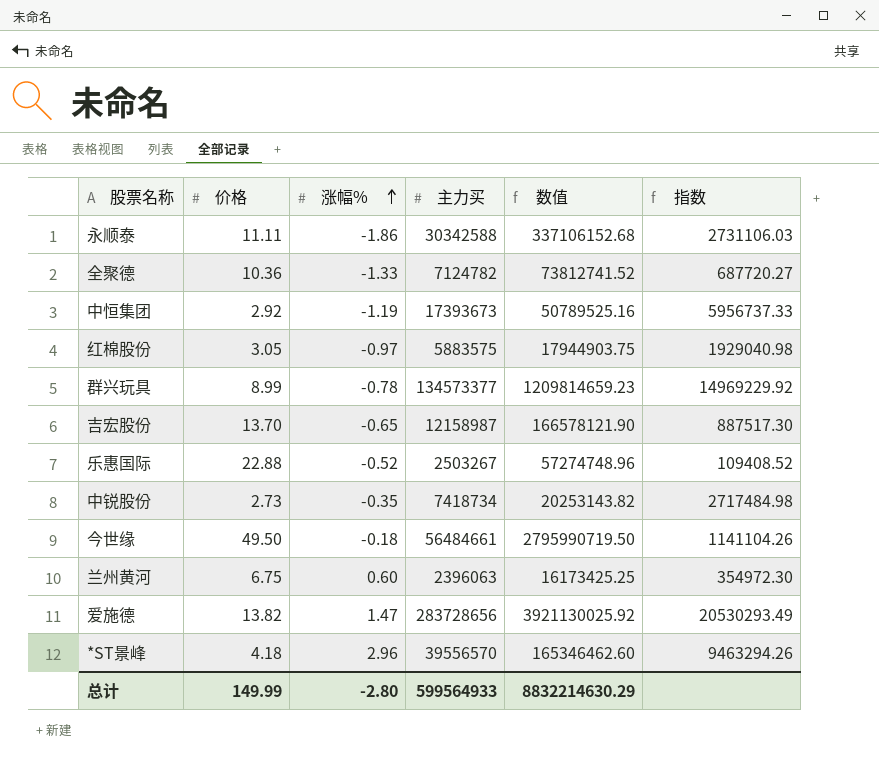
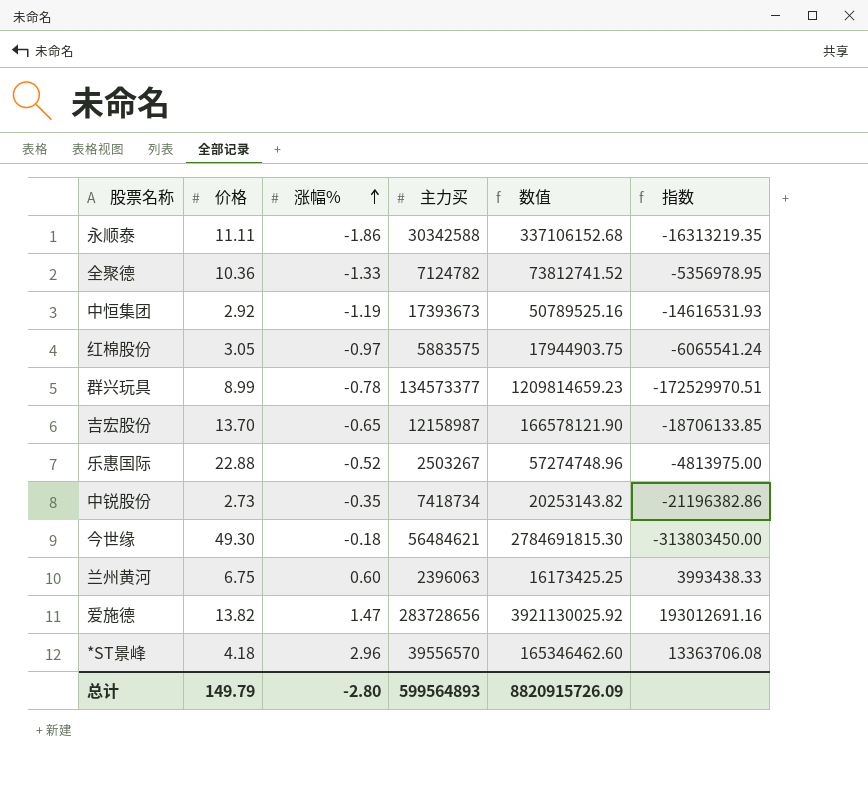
column 指数 | formula: [主力买] / [价格] -> [主力买] / [涨幅%]
今世缘 | 价格: 49.50 -> 49.30
今世缘 | 主力买: 56484661 -> 56484621
今世缘 | 数值: 2795990719.50 -> 2784691815.30
总计 | 价格: 149.99 -> 149.79
总计 | 主力买: 599564933 -> 599564893
总计 | 数值: 8832214630.29 -> 8820915726.09

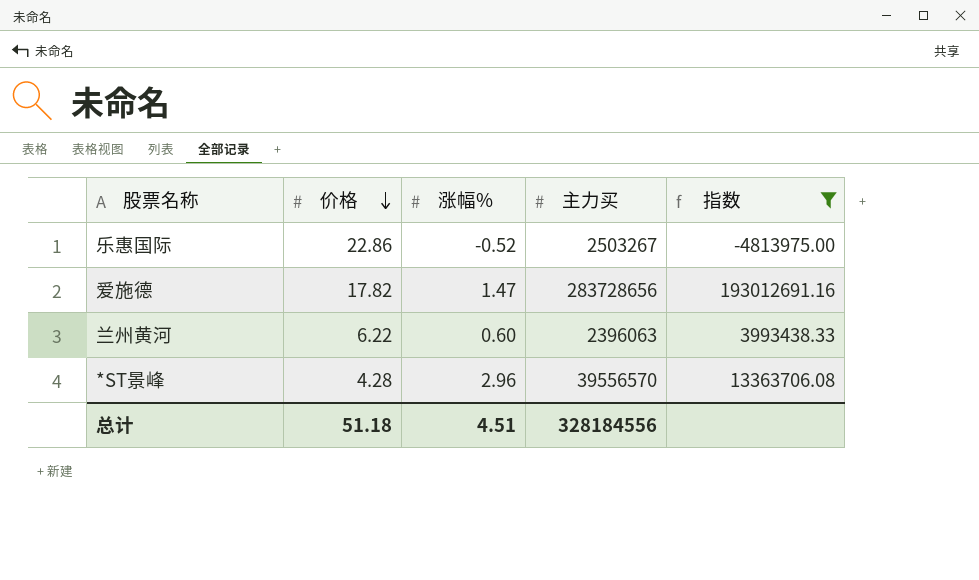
filter: none -> 指数 >= -4813975.00
row order: 涨幅% ascending -> 价格 descending
column 数值 | formula: [价格] * [主力买] -> none
乐惠国际 | 价格: 22.88 -> 22.86
爱施德 | 价格: 13.82 -> 17.82
兰州黄河 | 价格: 6.75 -> 6.22
*ST景峰 | 价格: 4.18 -> 4.28
总计 | 价格: 149.79 -> 51.18
总计 | 涨幅%: -2.80 -> 4.51
总计 | 主力买: 599564893 -> 328184556

